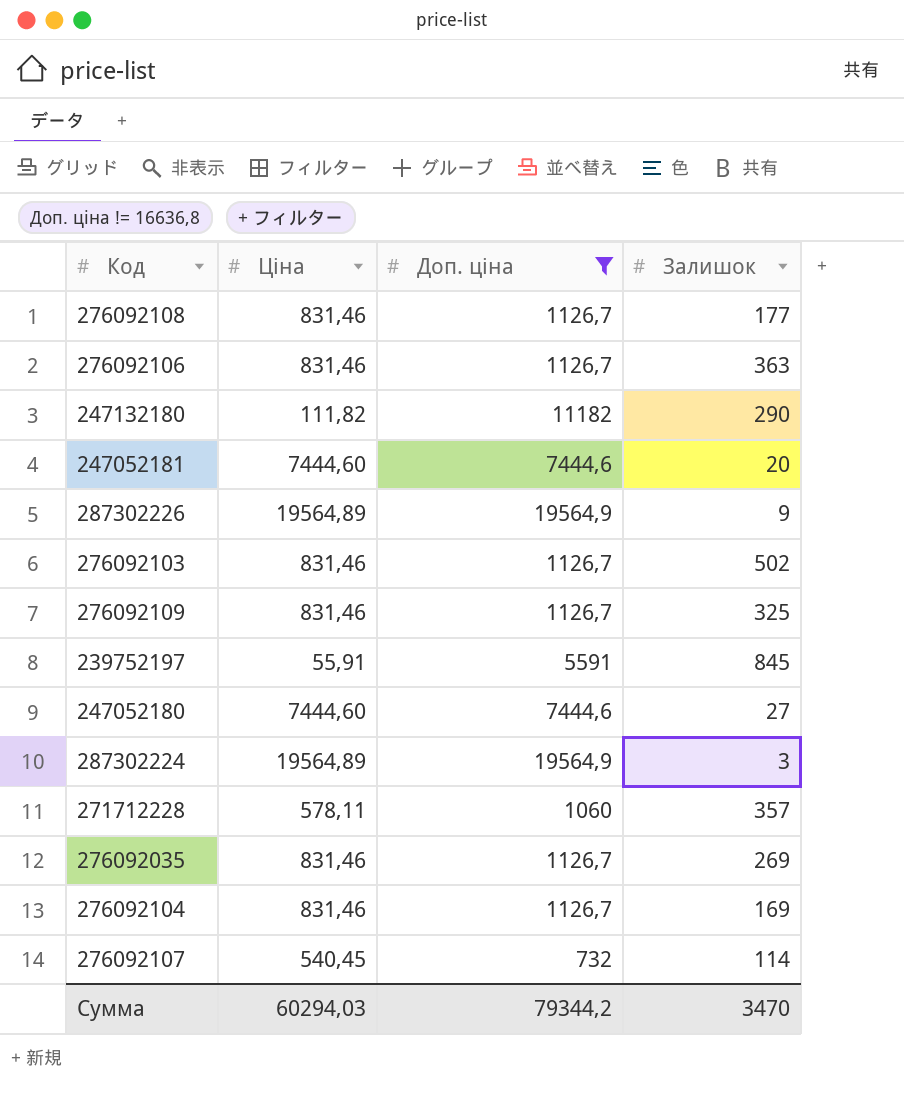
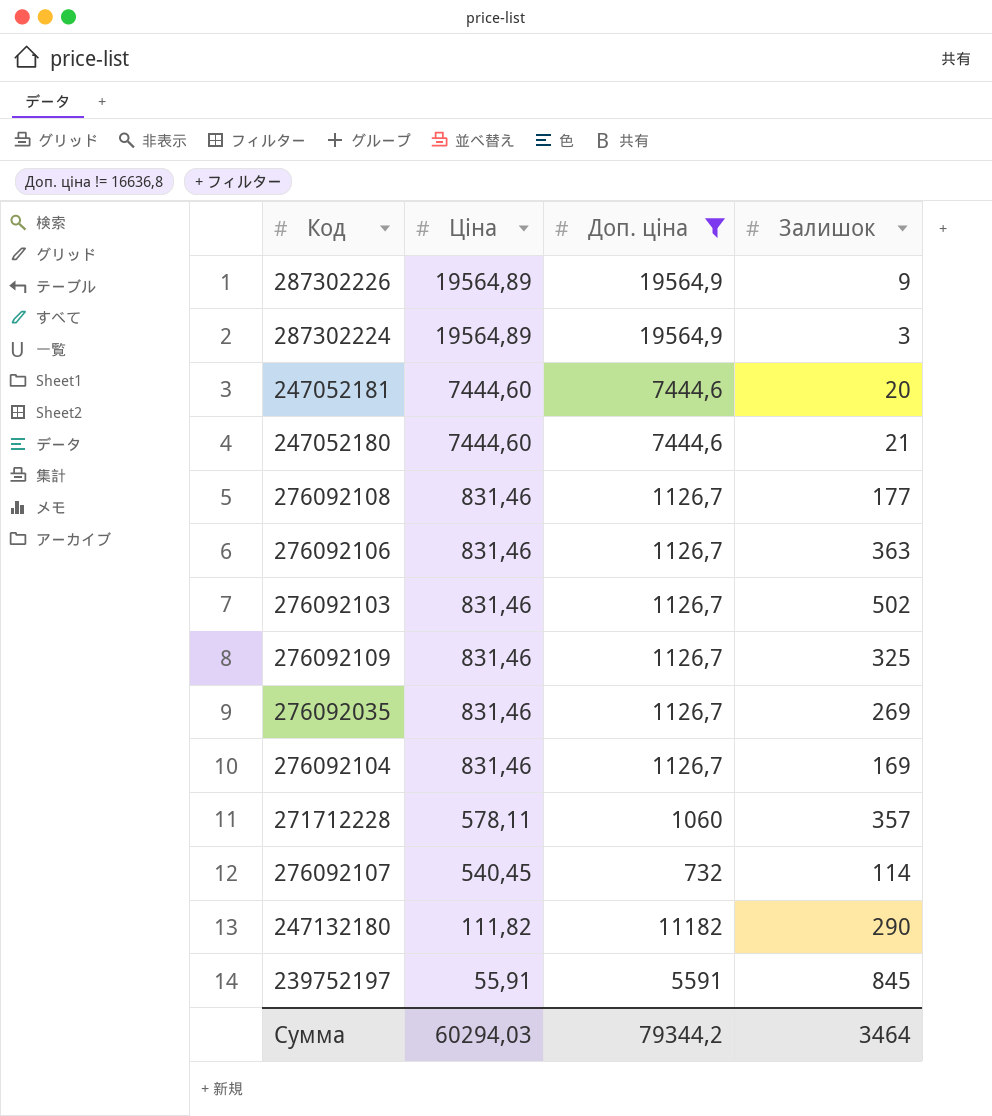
row order: none -> Ціна descending
247052180 | Залишок: 27 -> 21
Сумма | Залишок: 3470 -> 3464

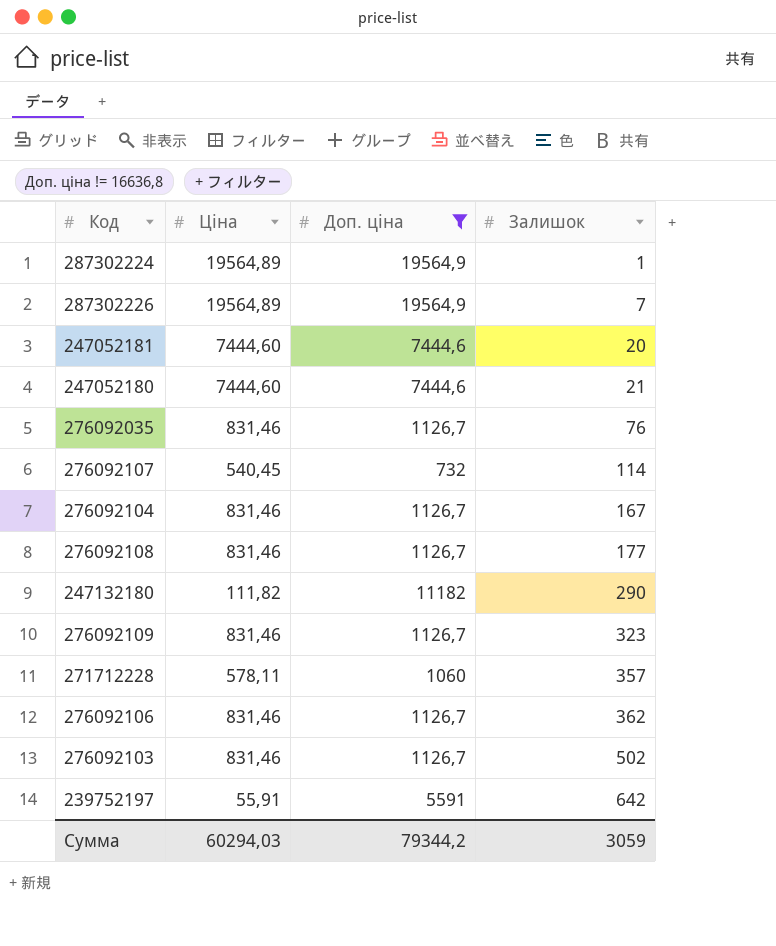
row order: Ціна descending -> Залишок ascending
287302224 | Залишок: 3 -> 1
287302226 | Залишок: 9 -> 7
276092035 | Залишок: 269 -> 76
276092104 | Залишок: 169 -> 167
276092109 | Залишок: 325 -> 323
276092106 | Залишок: 363 -> 362
239752197 | Залишок: 845 -> 642
Сумма | Залишок: 3464 -> 3059

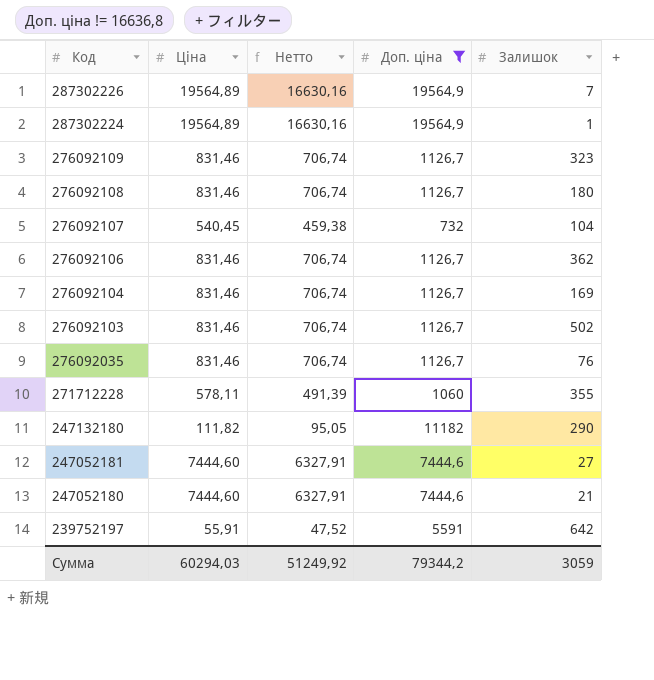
row order: Залишок ascending -> Код descending
column Нетто | formula: none -> [Ціна] * 0,85
276092108 | Залишок: 177 -> 180
276092107 | Залишок: 114 -> 104
276092104 | Залишок: 167 -> 169
271712228 | Залишок: 357 -> 355
247052181 | Залишок: 20 -> 27

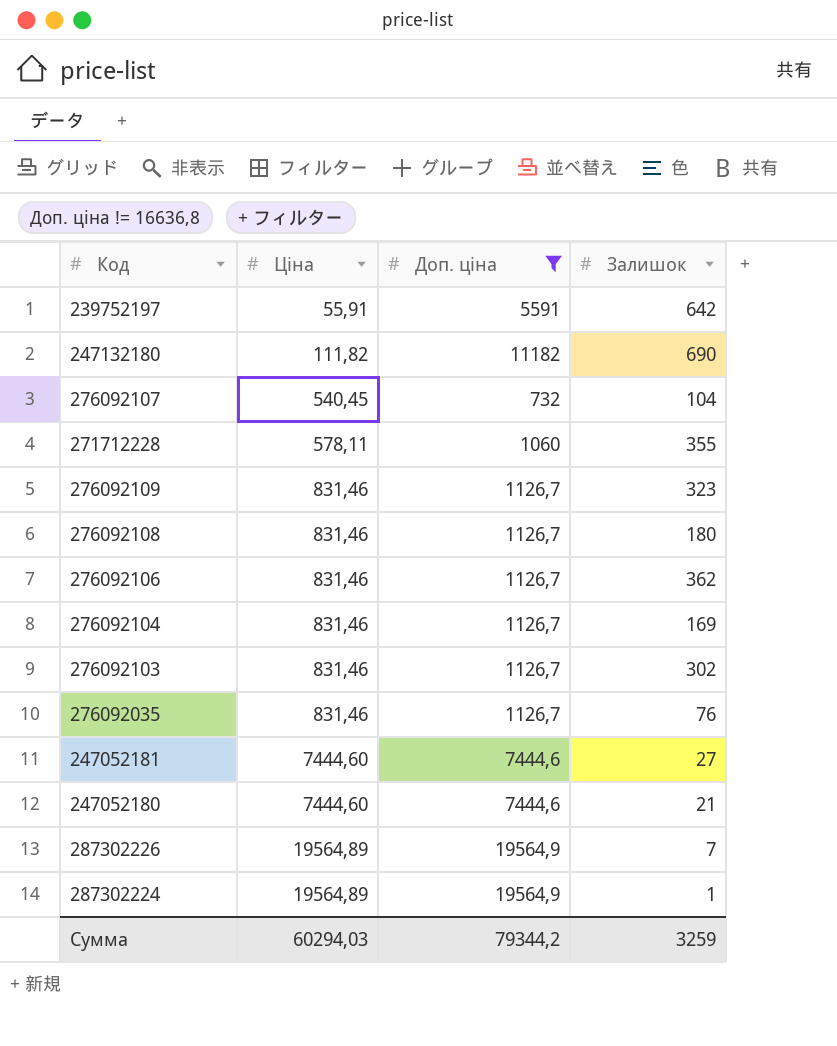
row order: Код descending -> Ціна ascending
column Нетто | formula: [Ціна] * 0,85 -> none
247132180 | Залишок: 290 -> 690
276092103 | Залишок: 502 -> 302
Сумма | Залишок: 3059 -> 3259

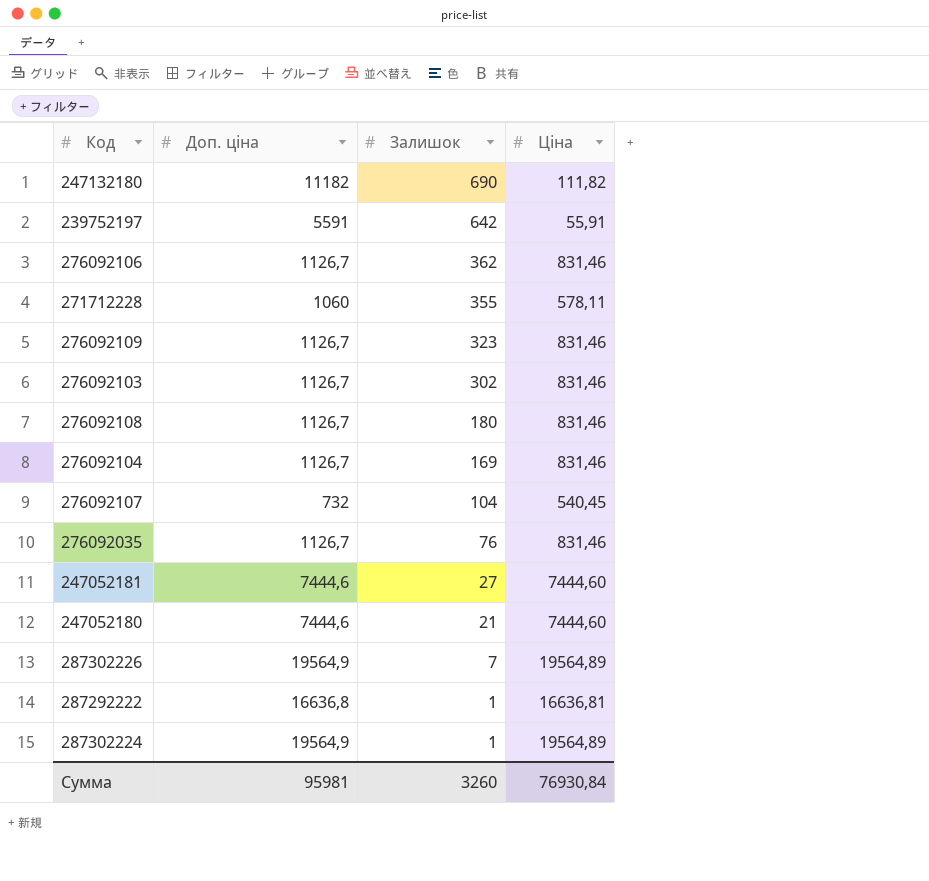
filter: Доп. ціна != 16636,8 -> none
row order: Ціна ascending -> Залишок descending
column Ціна | position: 2 -> 4
Сумма | Доп. ціна: 79344,2 -> 95981
Сумма | Залишок: 3259 -> 3260
Сумма | Ціна: 60294,03 -> 76930,84

